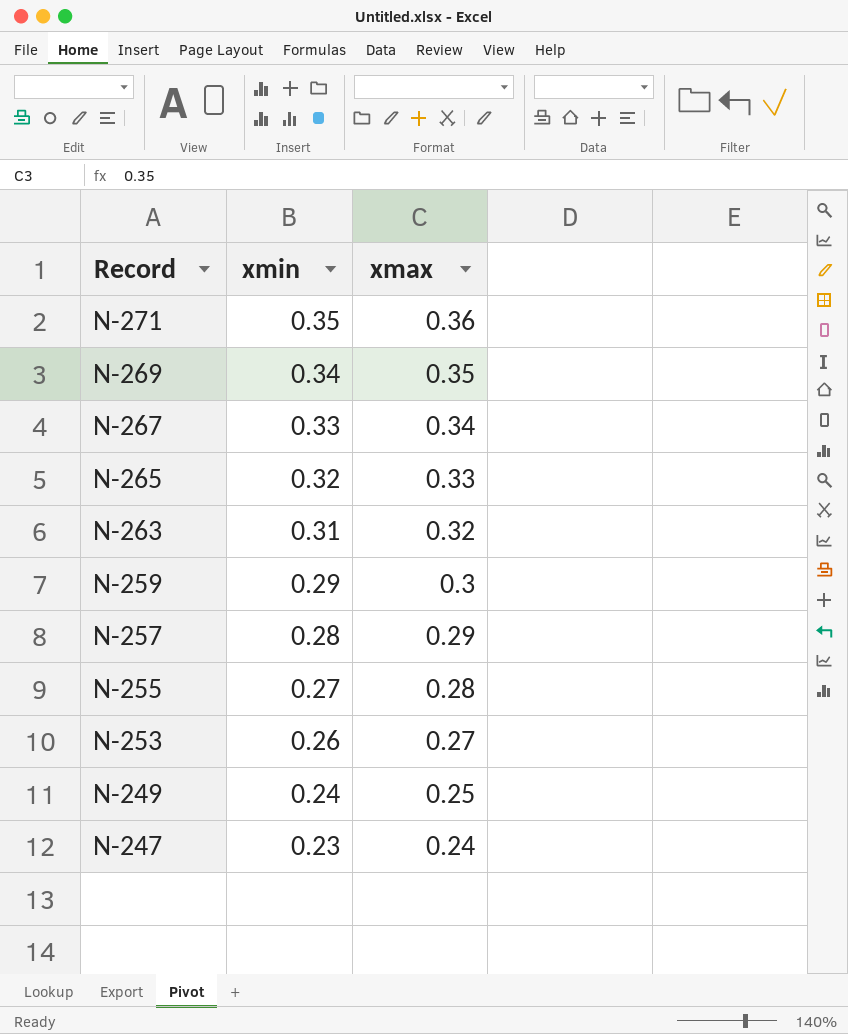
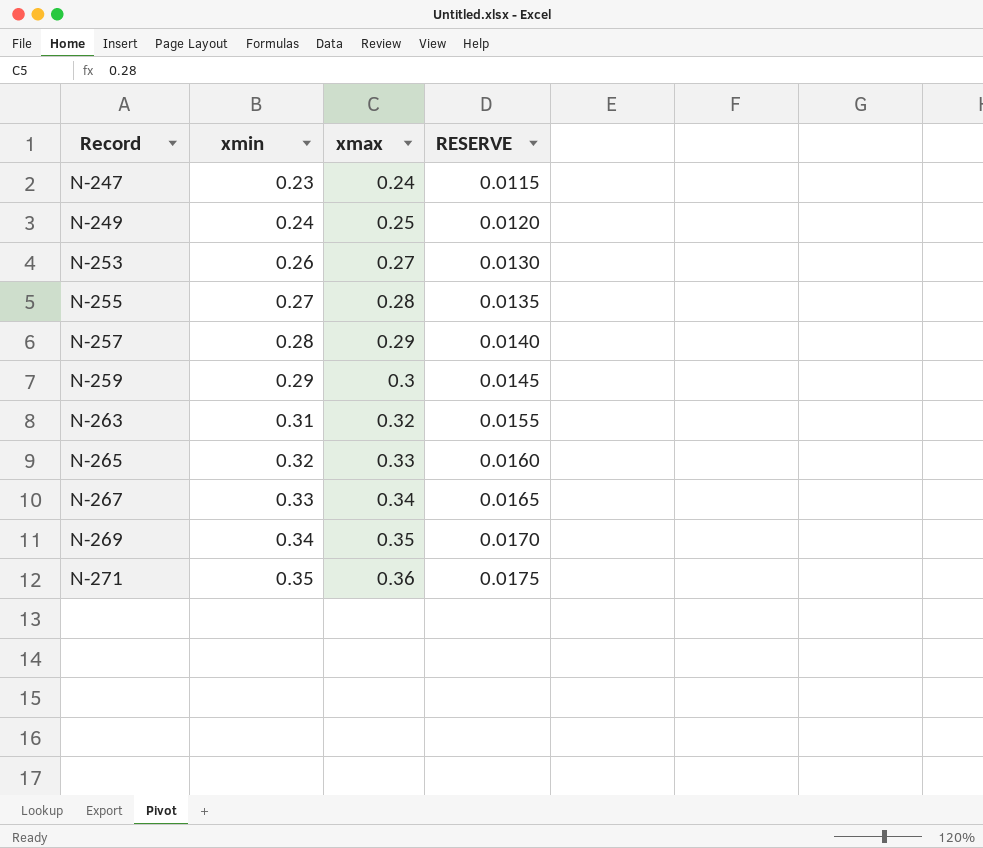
row order: Record descending -> Record ascending
column RESERVE | formula: none -> [xmin] * 0.05

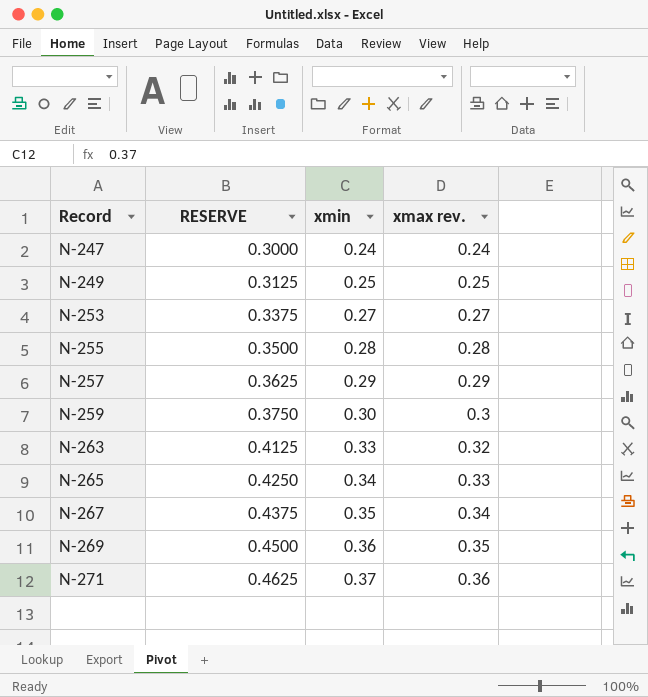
column RESERVE | formula: [xmin] * 0.05 -> [xmin] * 1.25
column RESERVE | position: 4 -> 2
column name: xmax -> xmax rev.
N-247 | xmin: 0.23 -> 0.24
N-249 | xmin: 0.24 -> 0.25
N-253 | xmin: 0.26 -> 0.27
N-255 | xmin: 0.27 -> 0.28
N-257 | xmin: 0.28 -> 0.29
N-259 | xmin: 0.29 -> 0.30
N-263 | xmin: 0.31 -> 0.33
N-265 | xmin: 0.32 -> 0.34
N-267 | xmin: 0.33 -> 0.35
N-269 | xmin: 0.34 -> 0.36
N-271 | xmin: 0.35 -> 0.37

